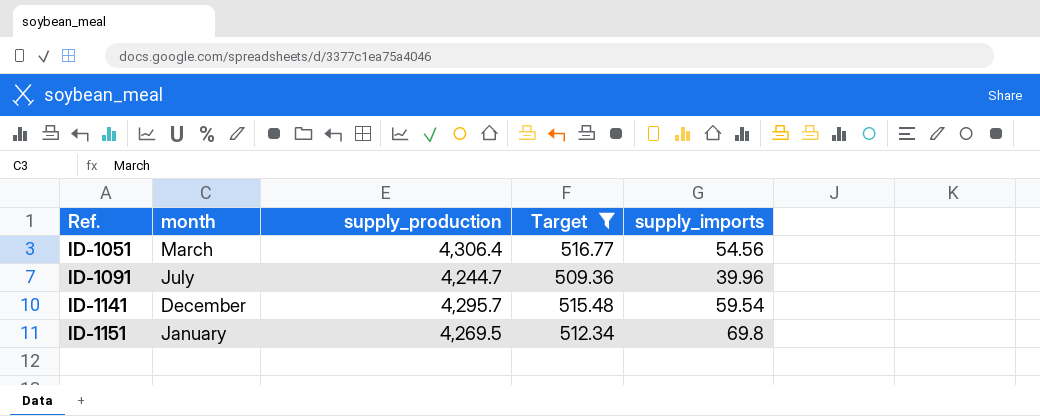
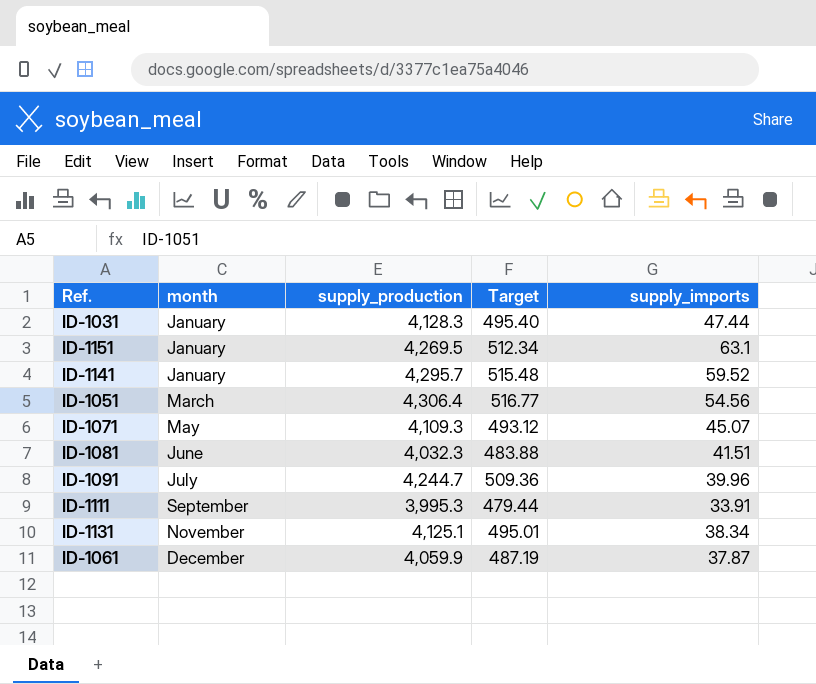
filter: Target >= 509.36 -> none
row order: Ref. ascending -> month ascending
ID-1151 | supply_imports: 69.8 -> 63.1
ID-1141 | month: December -> January
ID-1141 | supply_imports: 59.54 -> 59.52

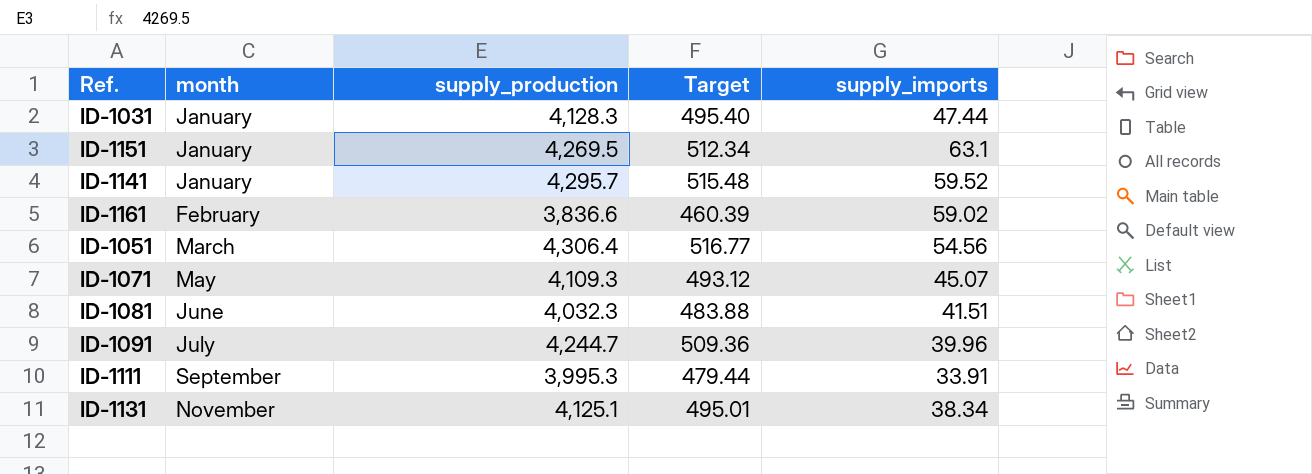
row ID-1061: December | 4,059.9 | 487.19 | 37.87 -> none
row ID-1161: none -> February | 3,836.6 | 460.39 | 59.02

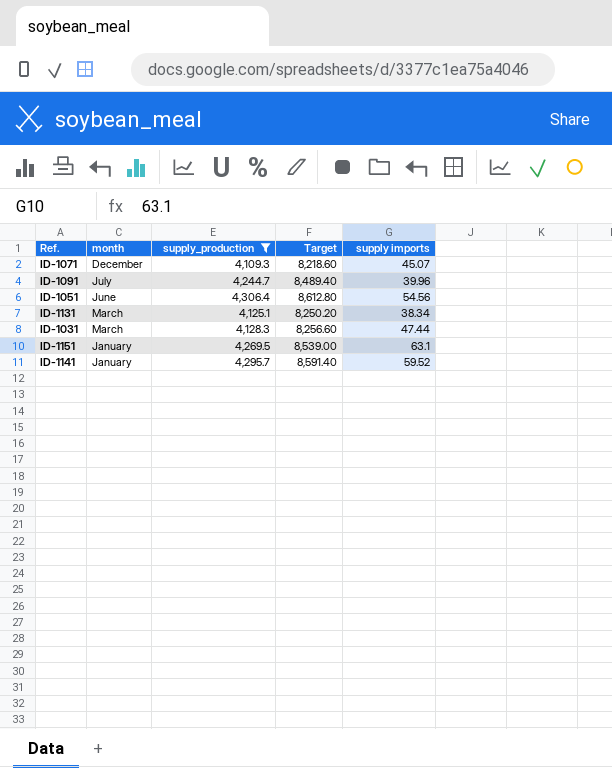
filter: none -> supply_production >= 4,109.3
row order: month ascending -> month descending
column Target | formula: [supply_production] * 0.12 -> [supply_production] * 2
column name: supply_imports -> supply imports
ID-1071 | month: May -> December
ID-1051 | month: March -> June
ID-1131 | month: November -> March
ID-1031 | month: January -> March

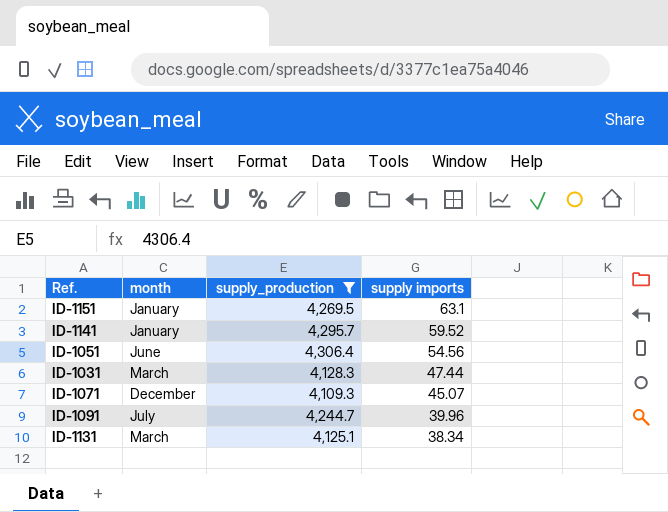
row order: month descending -> supply imports descending
column Target | formula: [supply_production] * 2 -> none

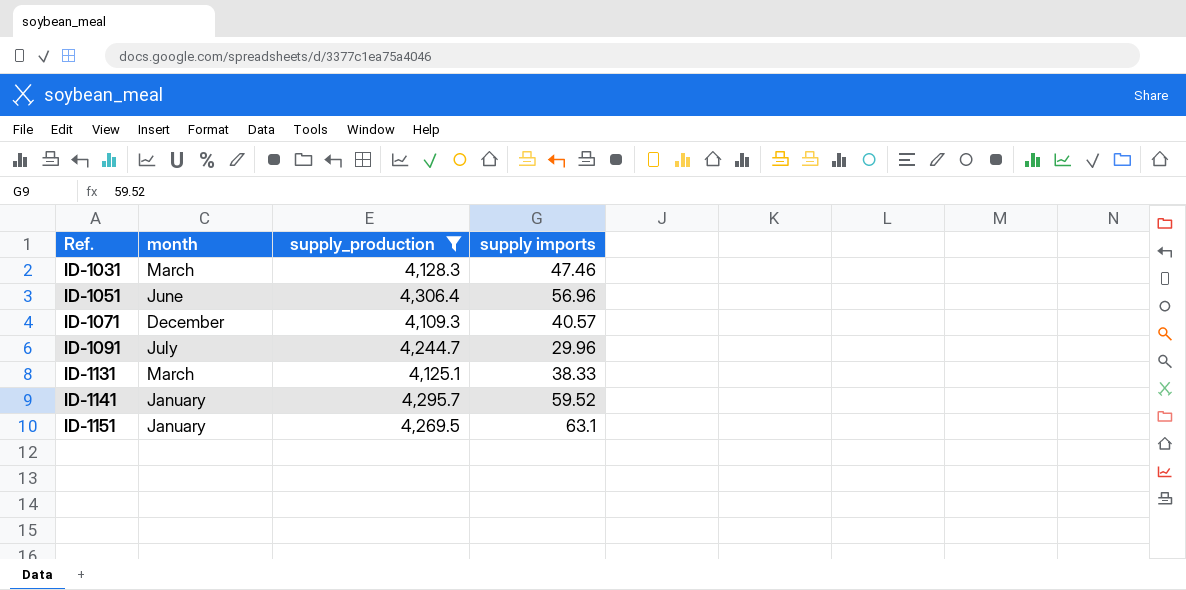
row order: supply imports descending -> Ref. ascending
ID-1031 | supply imports: 47.44 -> 47.46
ID-1051 | supply imports: 54.56 -> 56.96
ID-1071 | supply imports: 45.07 -> 40.57
ID-1091 | supply imports: 39.96 -> 29.96
ID-1131 | supply imports: 38.34 -> 38.33

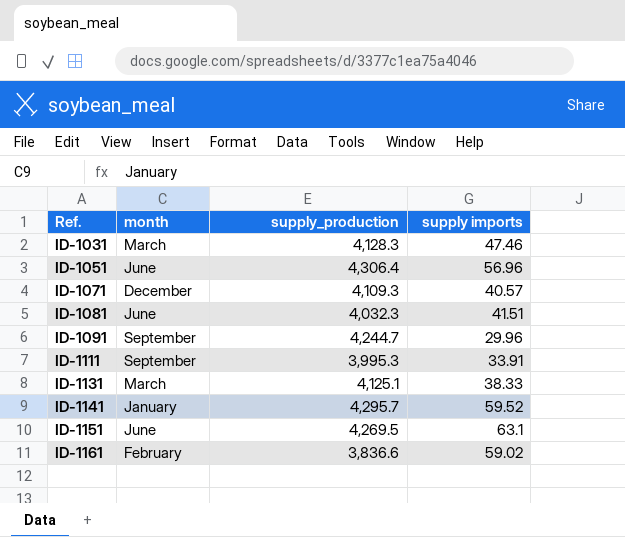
filter: supply_production >= 4,109.3 -> none
ID-1091 | month: July -> September
ID-1151 | month: January -> June

